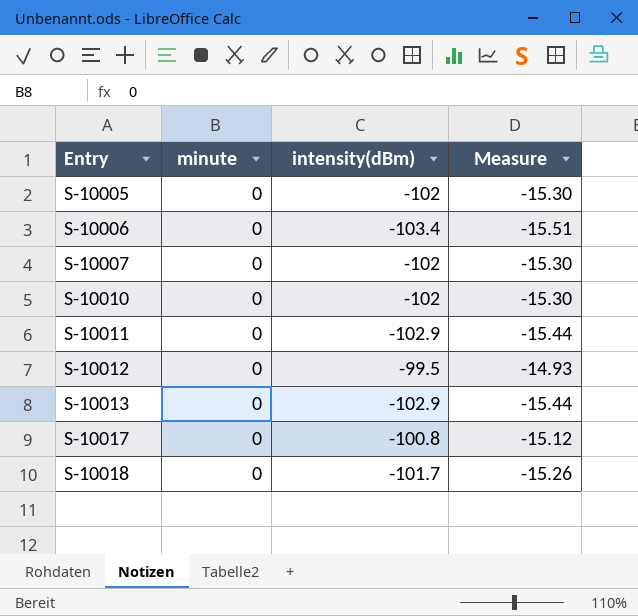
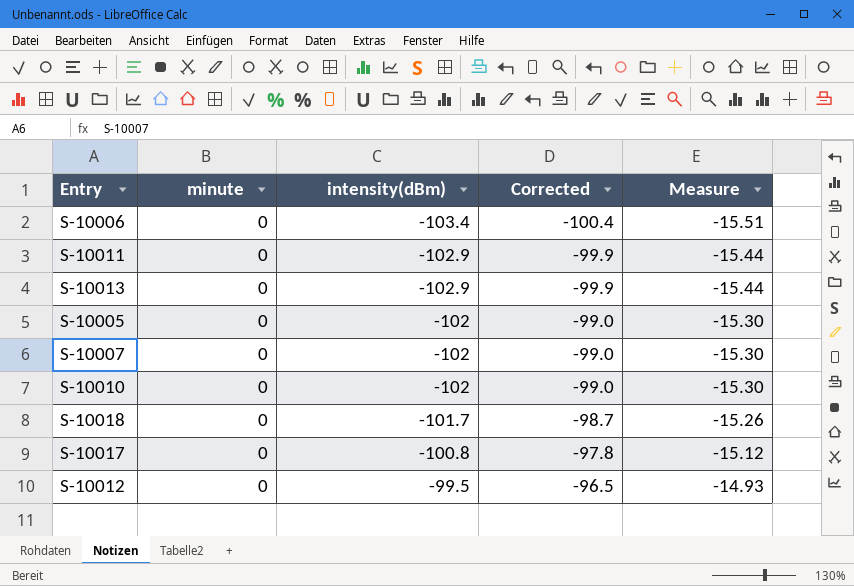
row order: Entry ascending -> intensity(dBm) ascending
column Corrected | formula: none -> [intensity(dBm)] + 3

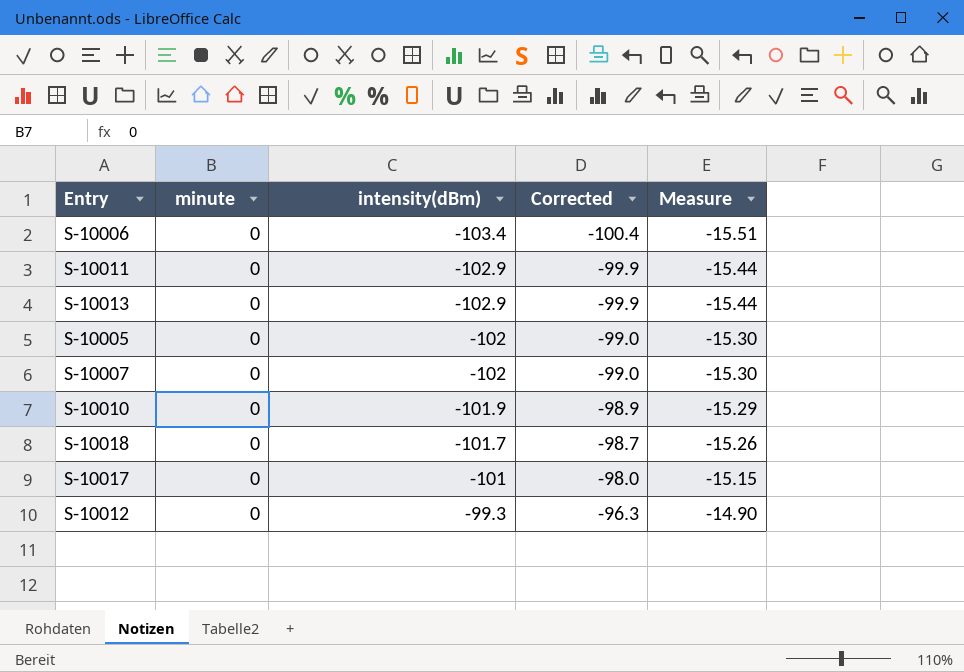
S-10010 | intensity(dBm): -102 -> -101.9
S-10010 | Corrected: -99.0 -> -98.9
S-10010 | Measure: -15.30 -> -15.29
S-10017 | intensity(dBm): -100.8 -> -101
S-10017 | Corrected: -97.8 -> -98.0
S-10017 | Measure: -15.12 -> -15.15
S-10012 | intensity(dBm): -99.5 -> -99.3
S-10012 | Corrected: -96.5 -> -96.3
S-10012 | Measure: -14.93 -> -14.90

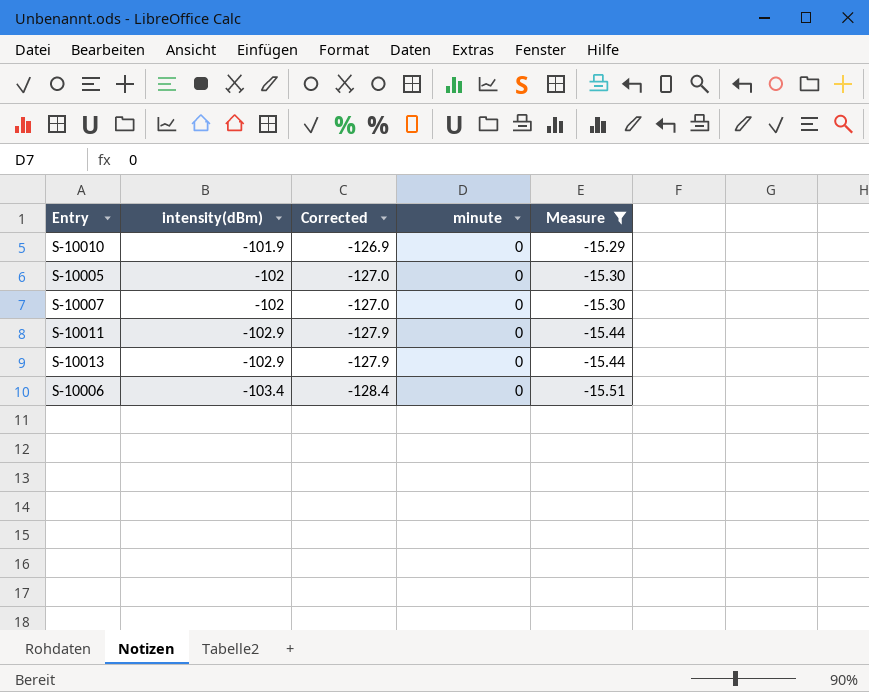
filter: none -> Measure <= -15.29
row order: intensity(dBm) ascending -> intensity(dBm) descending
column Corrected | formula: [intensity(dBm)] + 3 -> [intensity(dBm)] - 25
column minute | position: 2 -> 4

